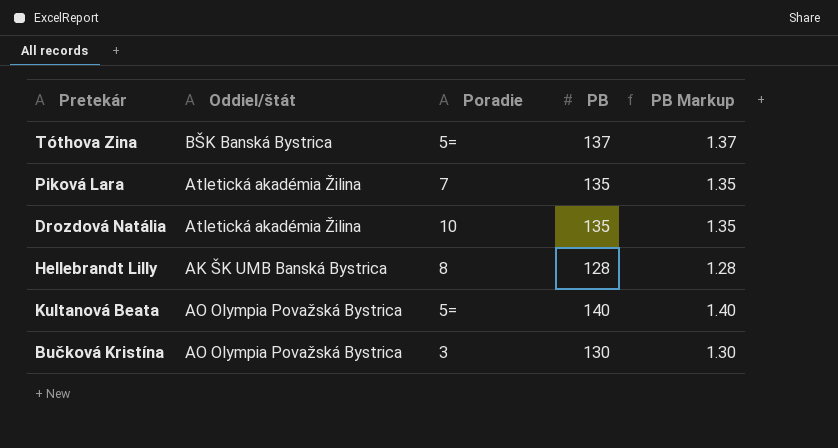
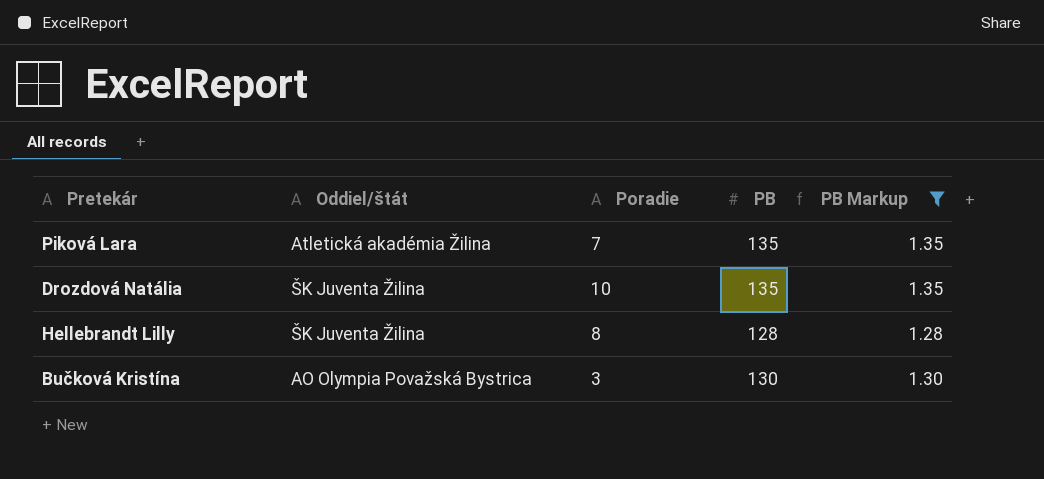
filter: none -> PB Markup <= 1.35
Drozdová Natália | Oddiel/štát: Atletická akadémia Žilina -> ŠK Juventa Žilina
Hellebrandt Lilly | Oddiel/štát: AK ŠK UMB Banská Bystrica -> ŠK Juventa Žilina

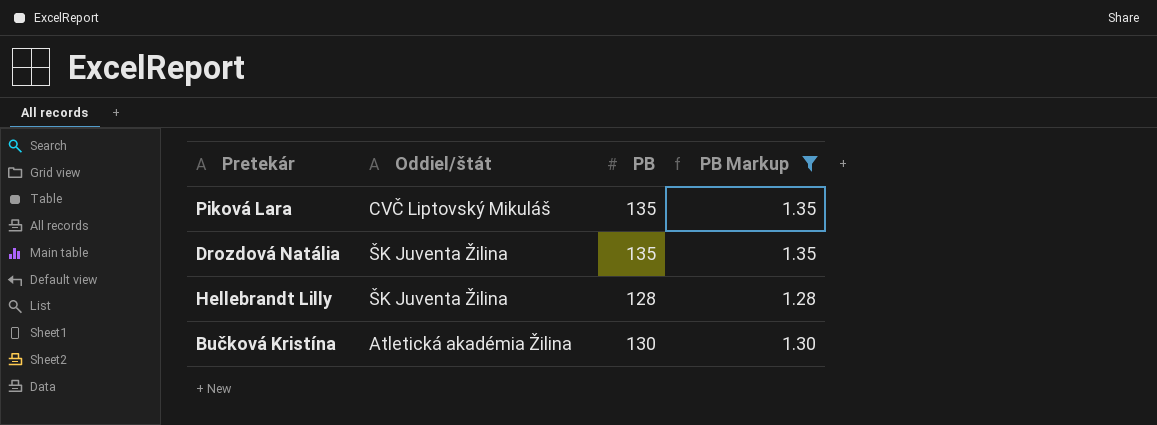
column Poradie | position: 3 -> none
Piková Lara | Oddiel/štát: Atletická akadémia Žilina -> CVČ Liptovský Mikuláš
Bučková Kristína | Oddiel/štát: AO Olympia Považská Bystrica -> Atletická akadémia Žilina

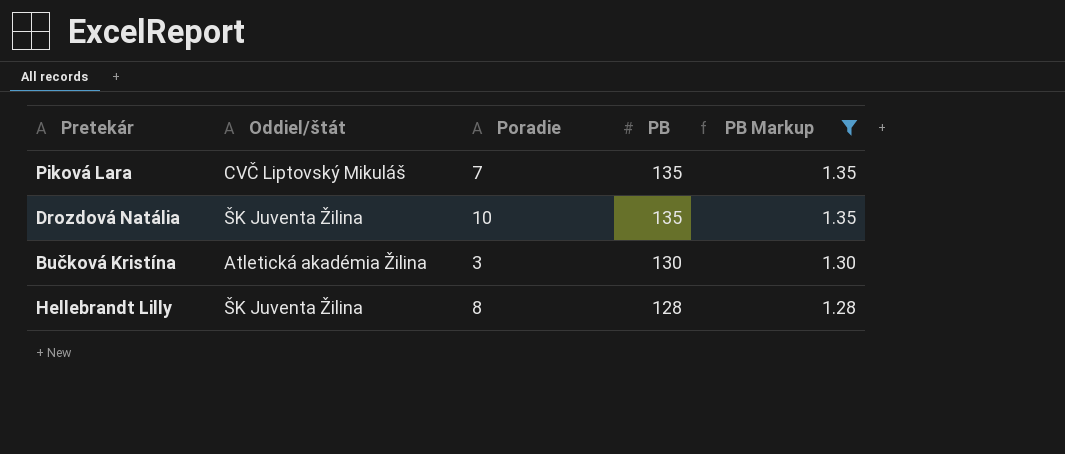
row order: none -> PB descending
column Poradie | position: none -> 3

